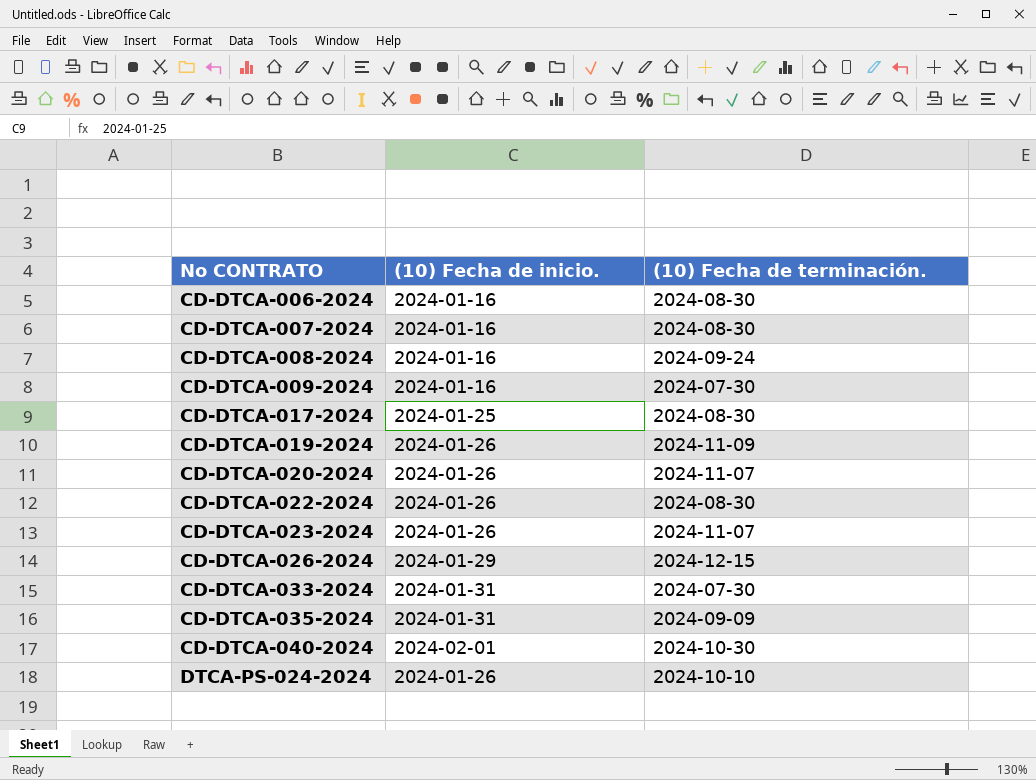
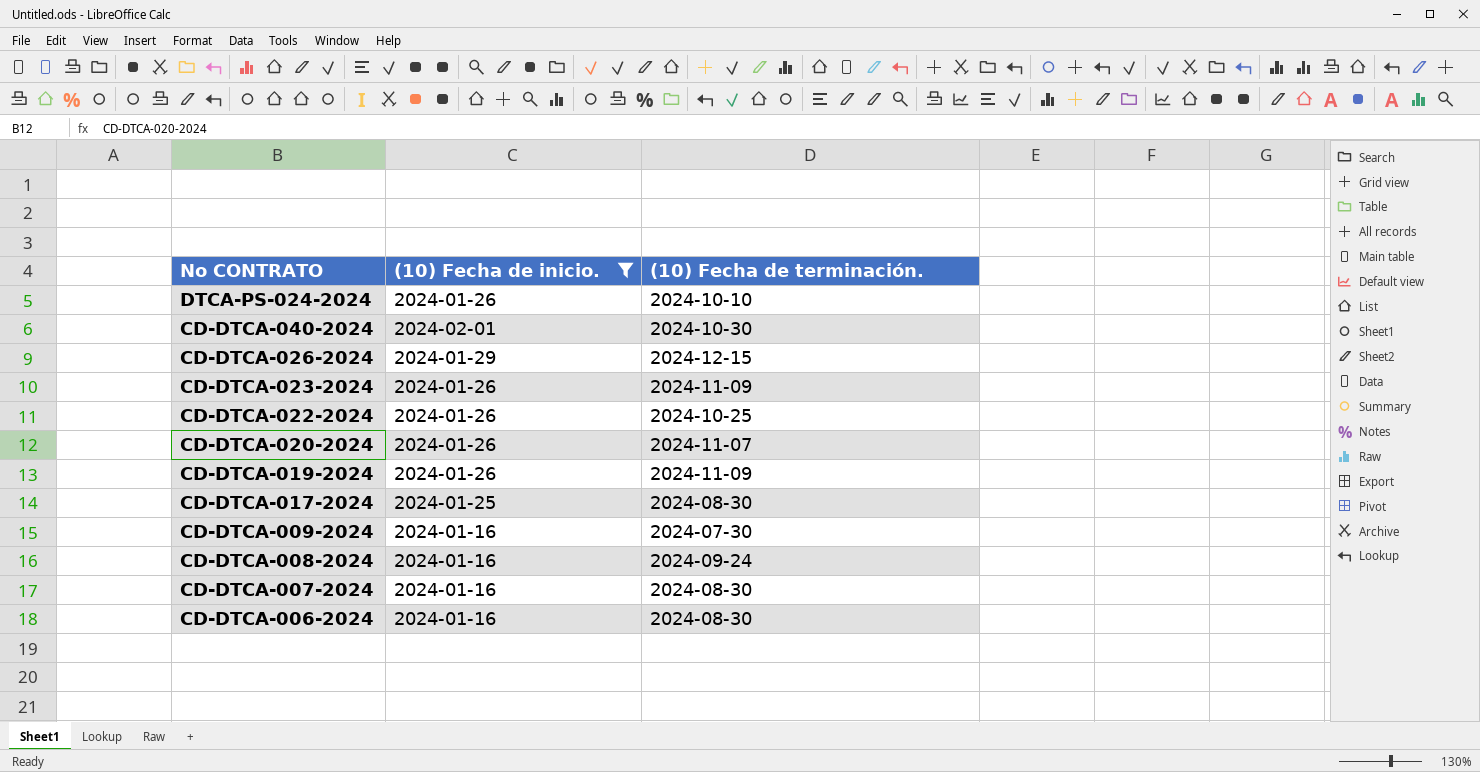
filter: none -> (10) Fecha de inicio. != 2024-01-31
row order: No CONTRATO ascending -> No CONTRATO descending
CD-DTCA-023-2024 | (10) Fecha de terminación.: 2024-11-07 -> 2024-11-09
CD-DTCA-022-2024 | (10) Fecha de terminación.: 2024-08-30 -> 2024-10-25

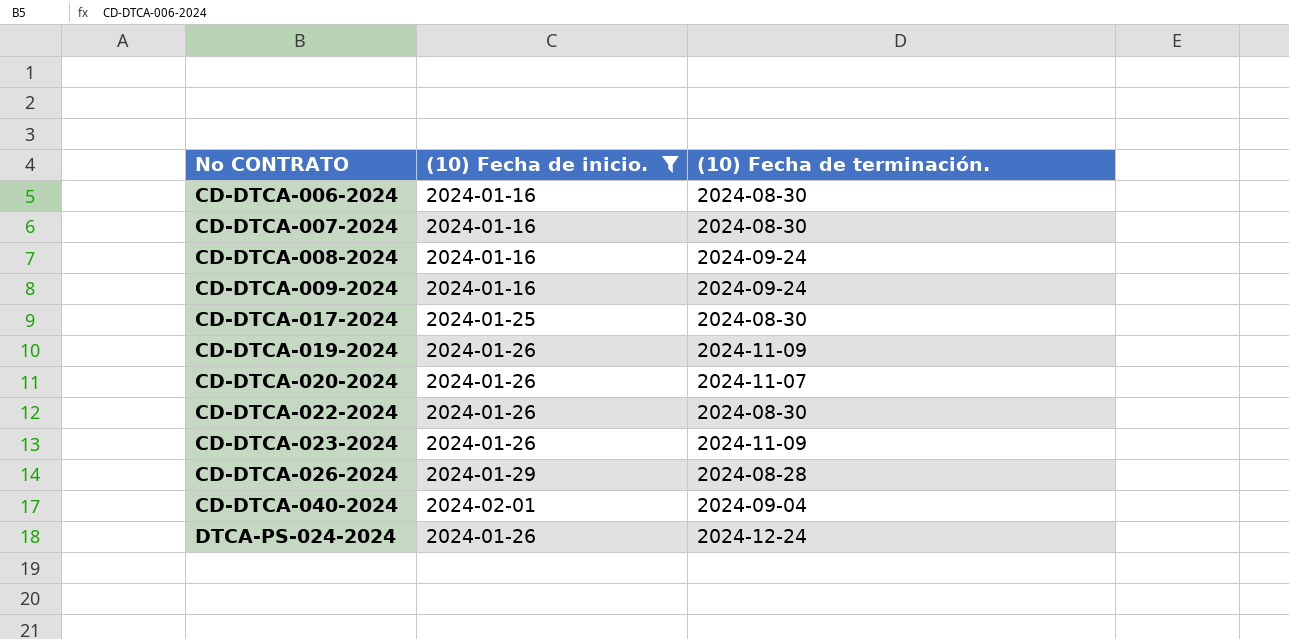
row order: No CONTRATO descending -> No CONTRATO ascending
CD-DTCA-009-2024 | (10) Fecha de terminación.: 2024-07-30 -> 2024-09-24
CD-DTCA-022-2024 | (10) Fecha de terminación.: 2024-10-25 -> 2024-08-30
CD-DTCA-026-2024 | (10) Fecha de terminación.: 2024-12-15 -> 2024-08-28
CD-DTCA-040-2024 | (10) Fecha de terminación.: 2024-10-30 -> 2024-09-04
DTCA-PS-024-2024 | (10) Fecha de terminación.: 2024-10-10 -> 2024-12-24

